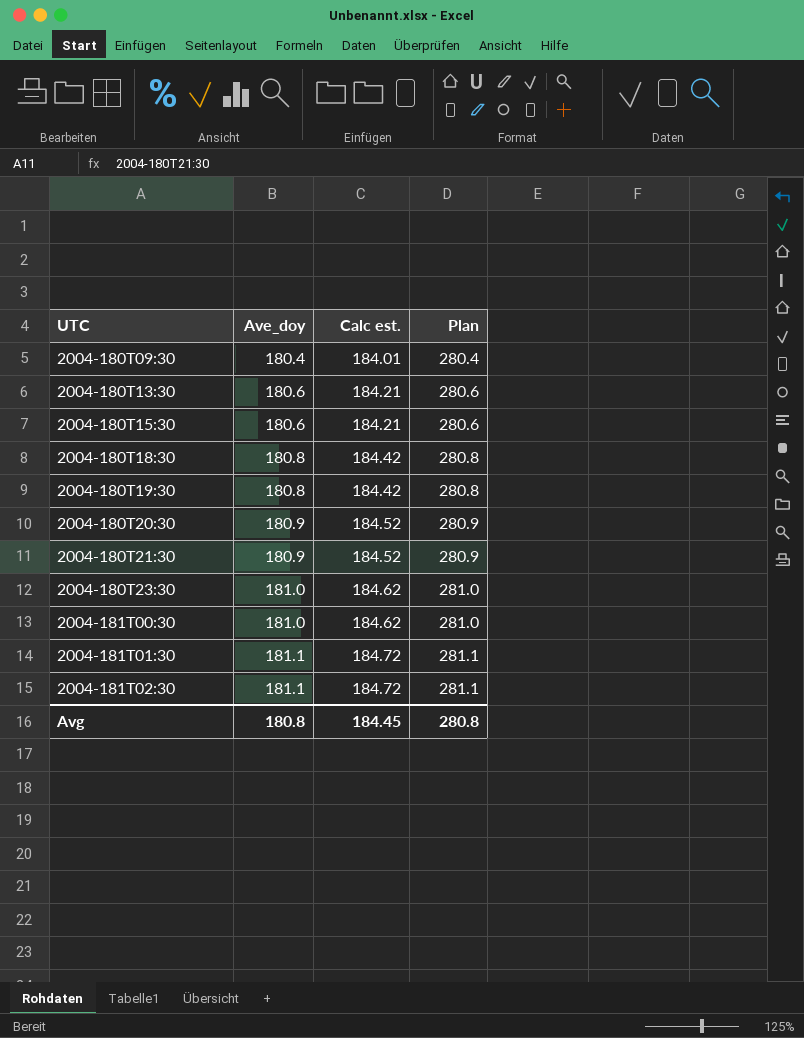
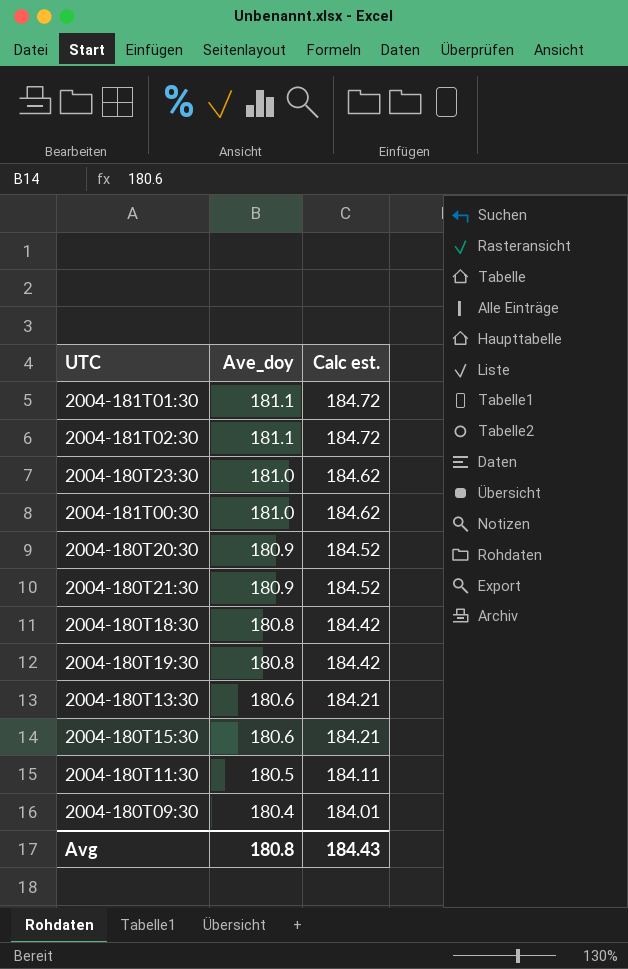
row order: UTC ascending -> Ave_doy descending
column Plan | formula: [Ave_doy] + 100 -> none
row 2004-180T11:30: none -> 180.5 | 184.11
Avg | Calc est.: 184.45 -> 184.43

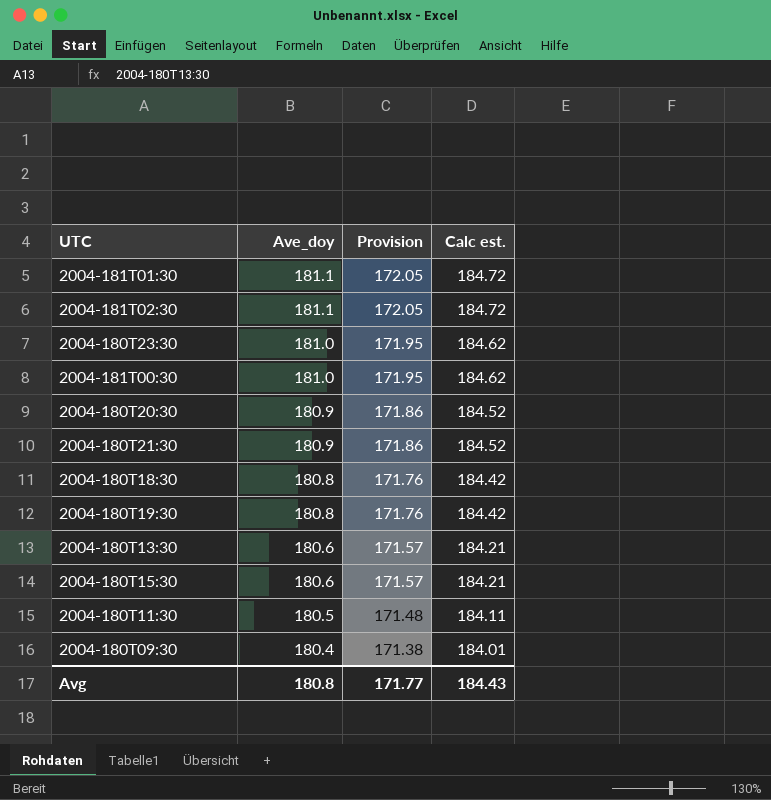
column Provision | formula: none -> [Ave_doy] * 0.95

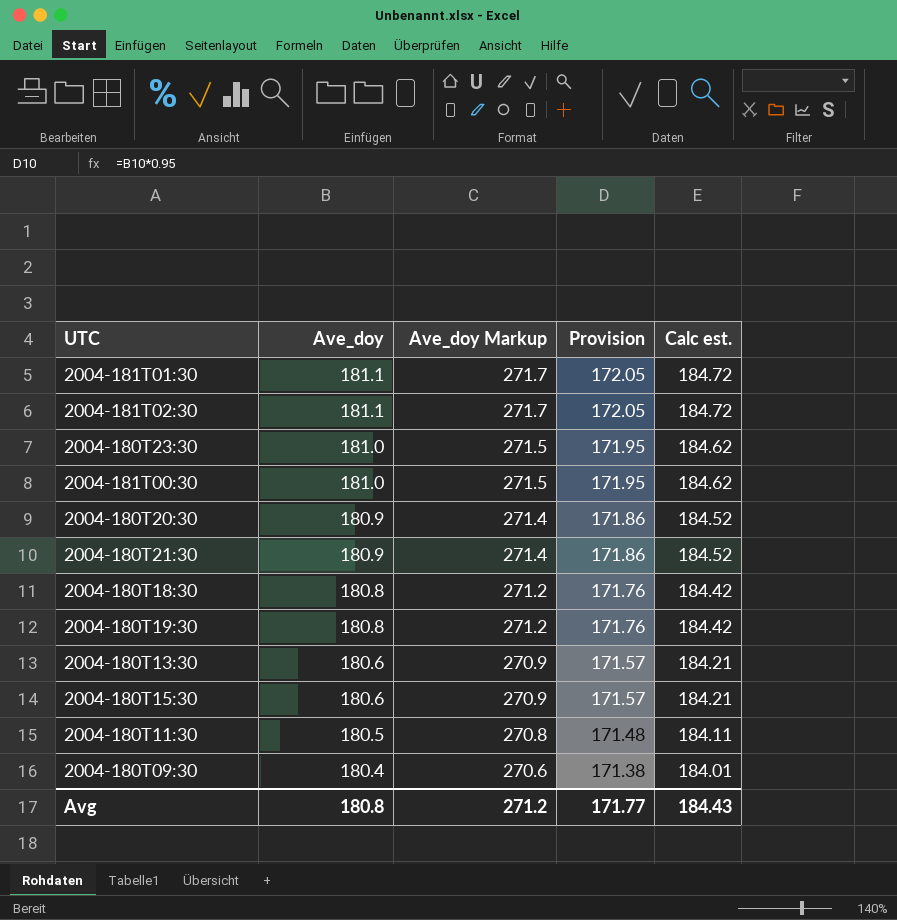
column Ave_doy Markup | formula: none -> [Ave_doy] * 1.5

